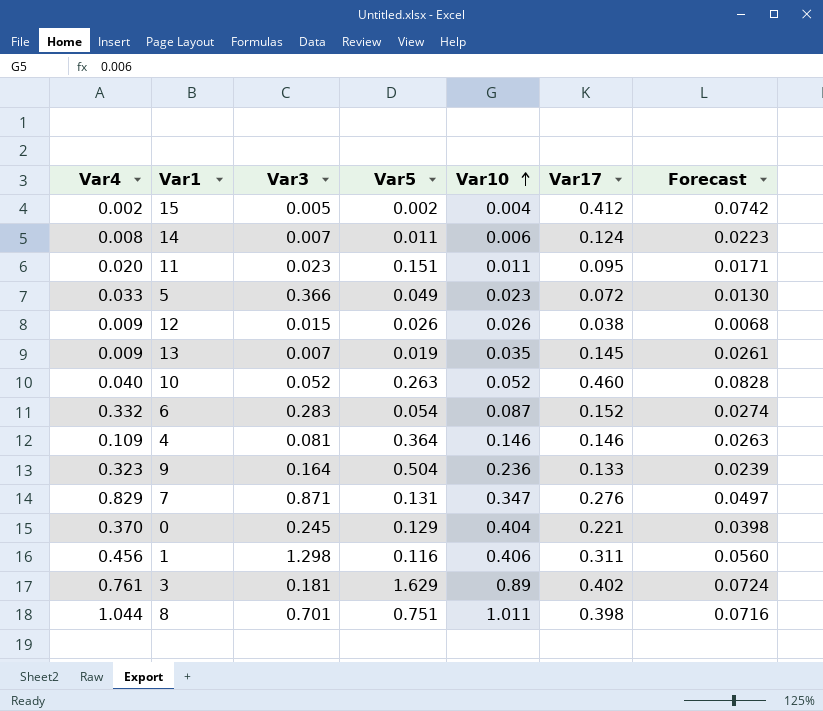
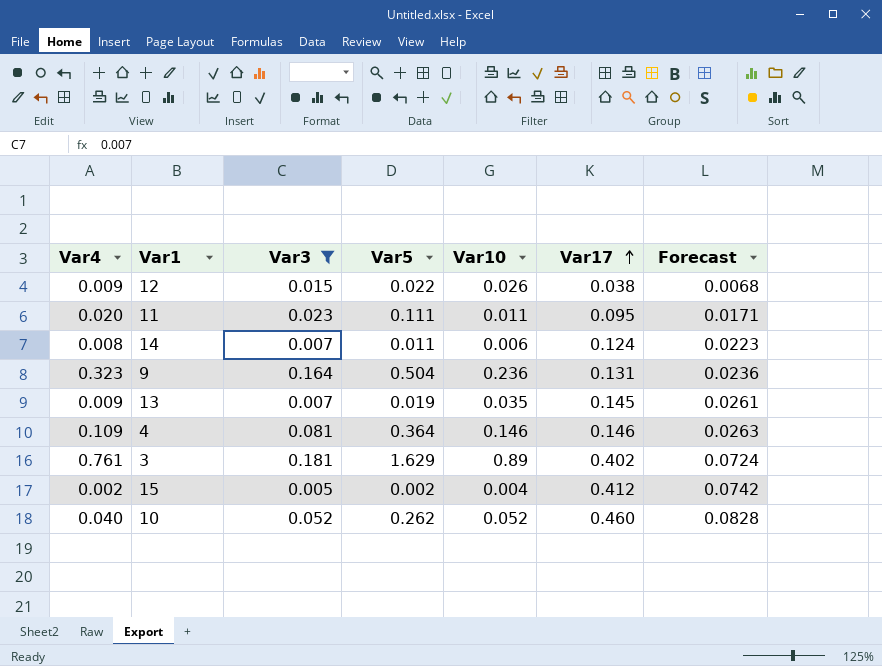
filter: none -> Var3 <= 0.181
row order: Var10 ascending -> Var17 ascending
12 | Var5: 0.026 -> 0.022
11 | Var5: 0.151 -> 0.111
9 | Var17: 0.133 -> 0.131
9 | Forecast: 0.0239 -> 0.0236
10 | Var5: 0.263 -> 0.262

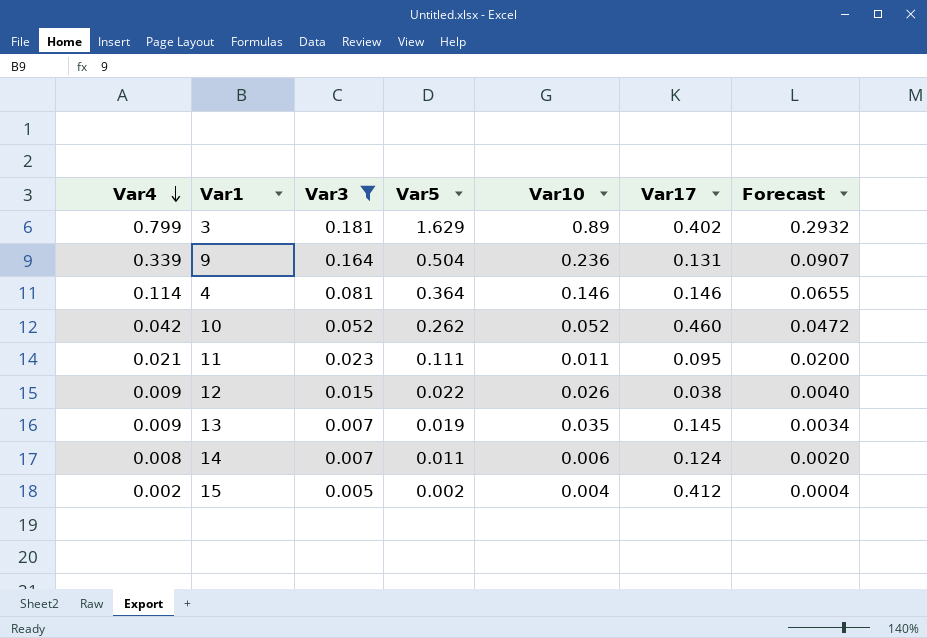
row order: Var17 ascending -> Var4 descending
column Forecast | formula: [Var17] * 0.18 -> [Var5] * 0.18
3 | Var4: 0.761 -> 0.799
9 | Var4: 0.323 -> 0.339
4 | Var4: 0.109 -> 0.114
10 | Var4: 0.040 -> 0.042
11 | Var4: 0.020 -> 0.021

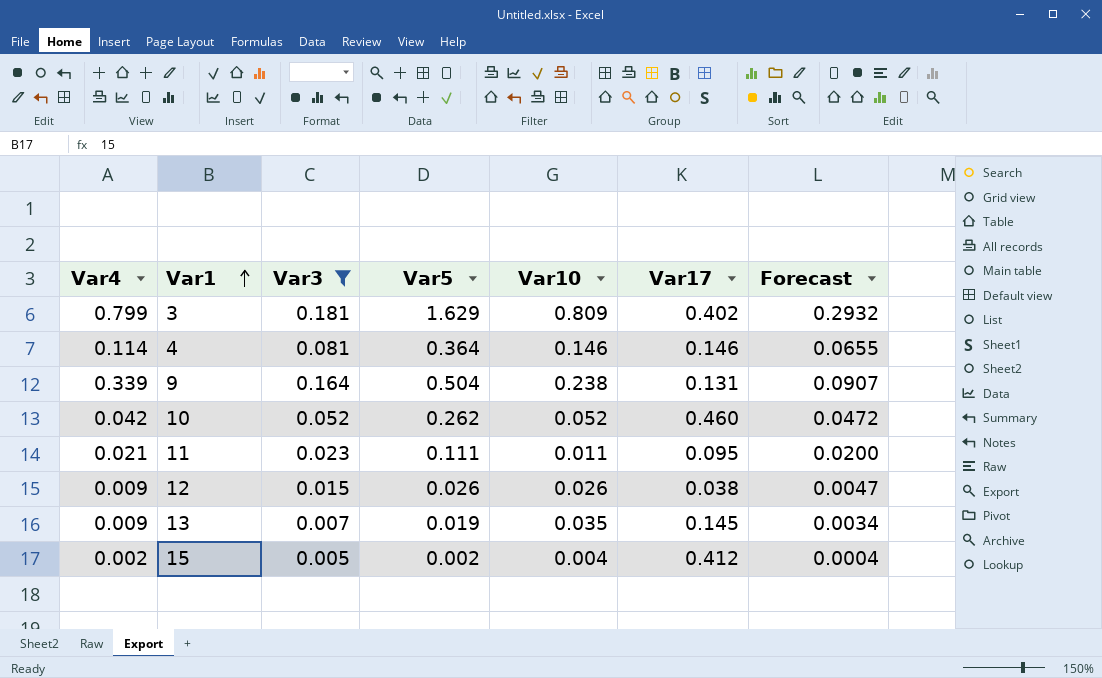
row order: Var4 descending -> Var1 ascending
row 14: 0.008 | 0.007 | 0.011 | 0.006 | 0.124 | 0.0020 -> none
3 | Var10: 0.89 -> 0.809
9 | Var10: 0.236 -> 0.238
12 | Var5: 0.022 -> 0.026
12 | Forecast: 0.0040 -> 0.0047

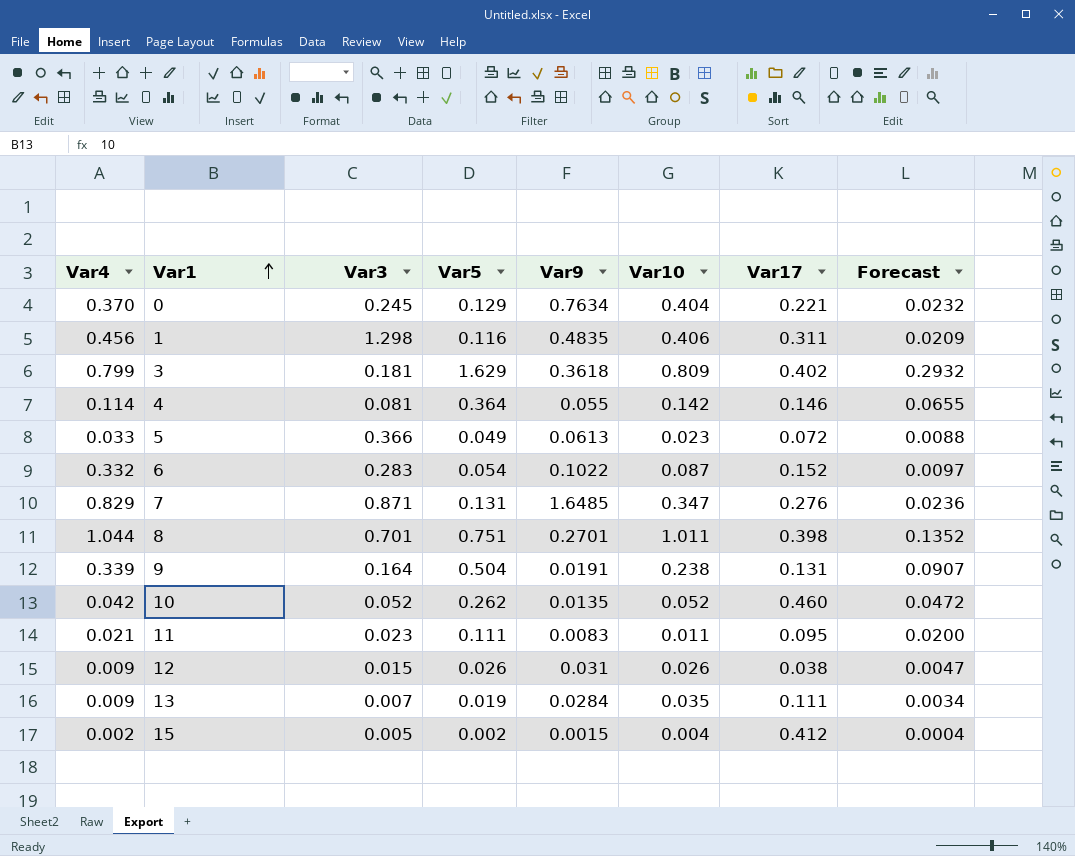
filter: Var3 <= 0.181 -> none
column Var9 | position: none -> 5
4 | Var10: 0.146 -> 0.142
13 | Var17: 0.145 -> 0.111

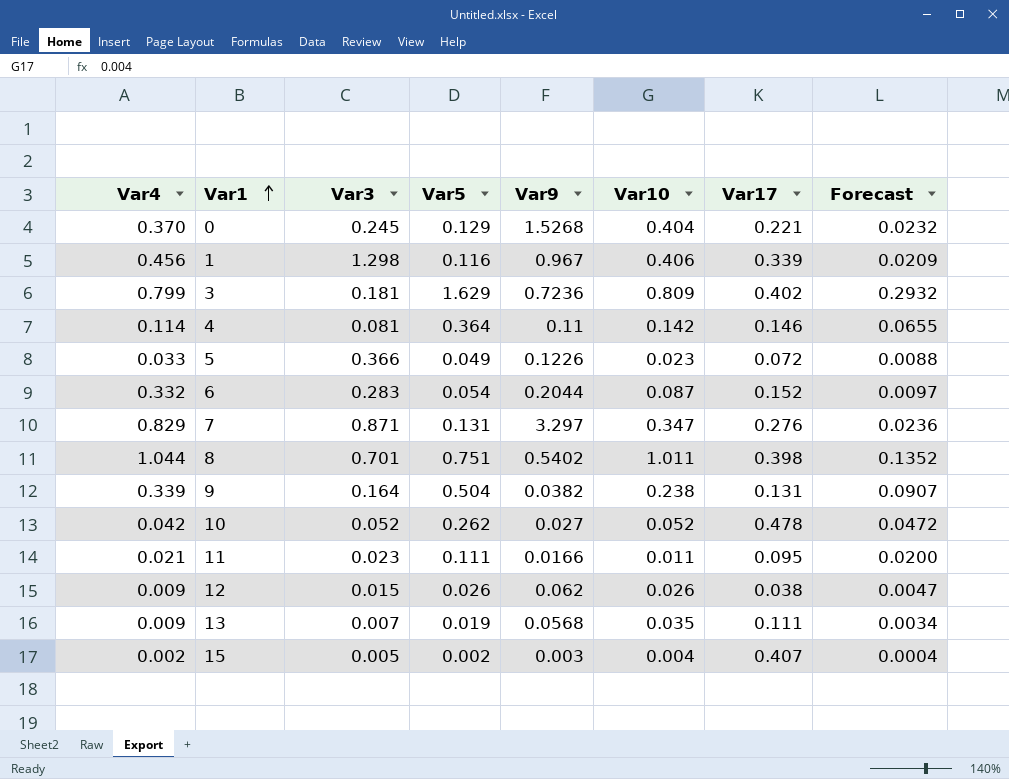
0 | Var9: 0.7634 -> 1.5268
1 | Var9: 0.4835 -> 0.967
1 | Var17: 0.311 -> 0.339
3 | Var9: 0.3618 -> 0.7236
4 | Var9: 0.055 -> 0.11
5 | Var9: 0.0613 -> 0.1226
6 | Var9: 0.1022 -> 0.2044
7 | Var9: 1.6485 -> 3.297
8 | Var9: 0.2701 -> 0.5402
9 | Var9: 0.0191 -> 0.0382
10 | Var9: 0.0135 -> 0.027
10 | Var17: 0.460 -> 0.478
11 | Var9: 0.0083 -> 0.0166
12 | Var9: 0.031 -> 0.062
13 | Var9: 0.0284 -> 0.0568
15 | Var9: 0.0015 -> 0.003
15 | Var17: 0.412 -> 0.407

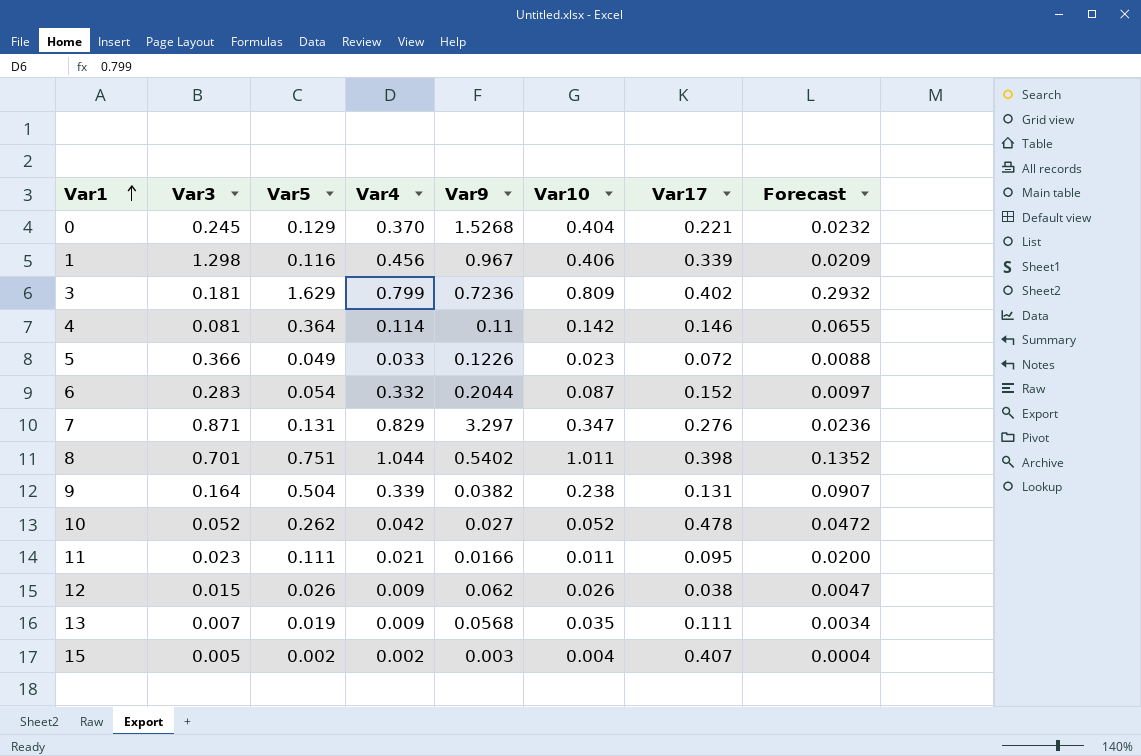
column Var4 | position: 1 -> 4

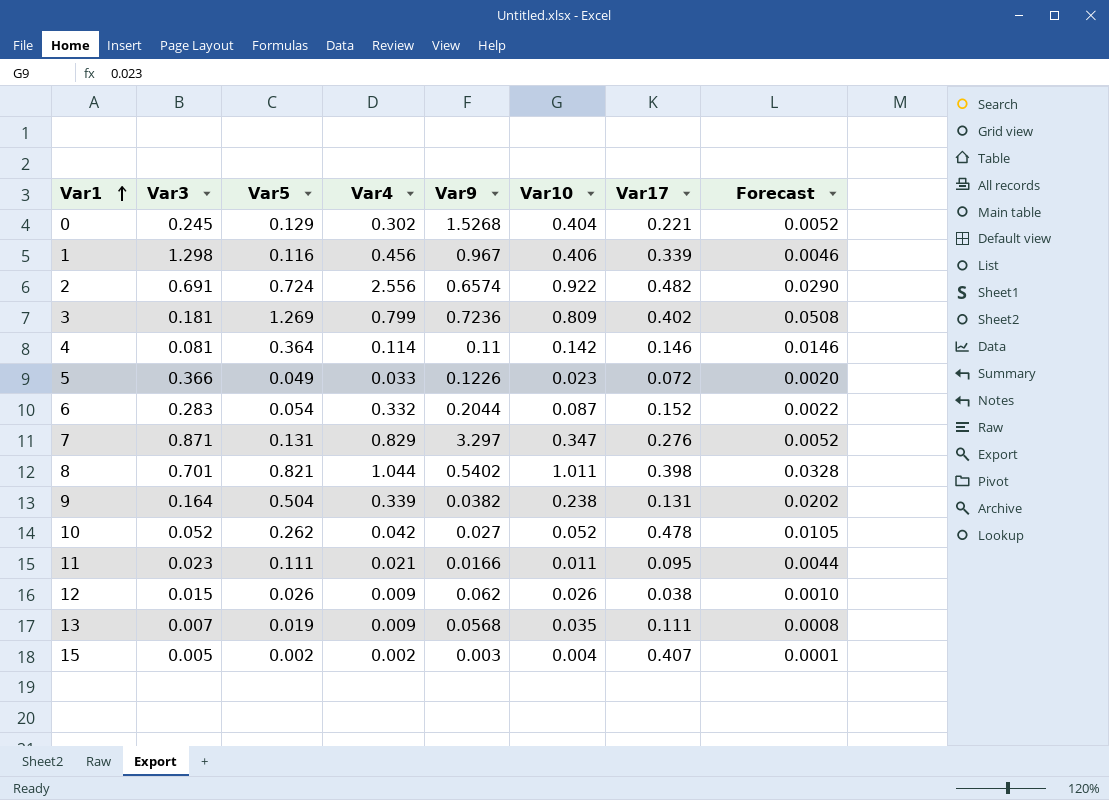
column Forecast | formula: [Var5] * 0.18 -> [Var5] * 0.04
0 | Var4: 0.370 -> 0.302
row 2: none -> 0.691 | 0.724 | 2.556 | 0.6574 | 0.922 | 0.482 | 0.0290
3 | Var5: 1.629 -> 1.269
8 | Var5: 0.751 -> 0.821

